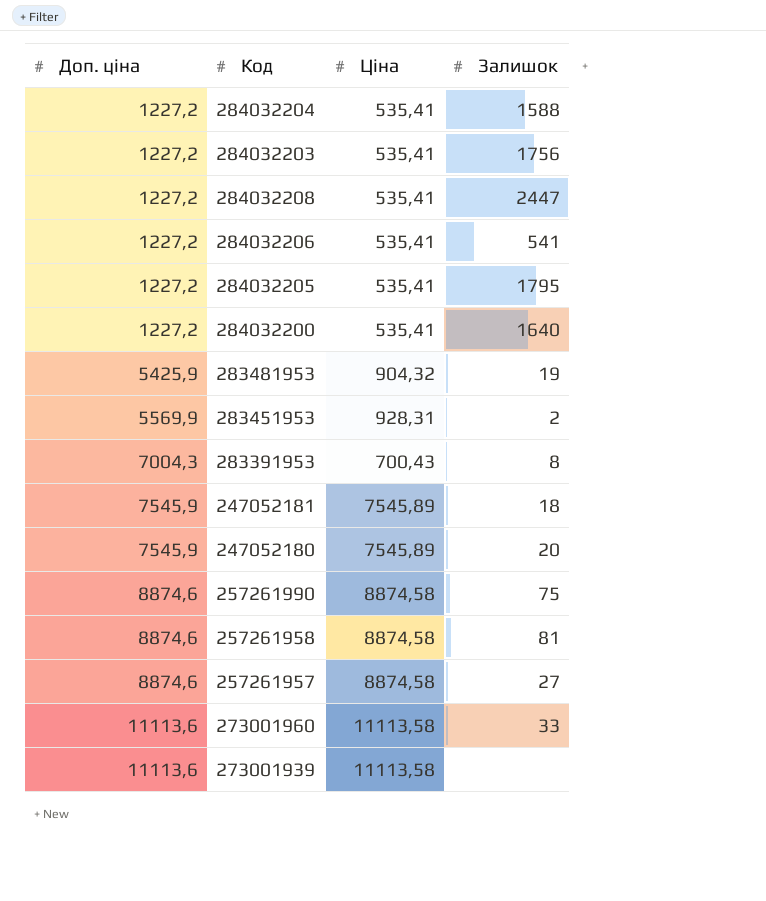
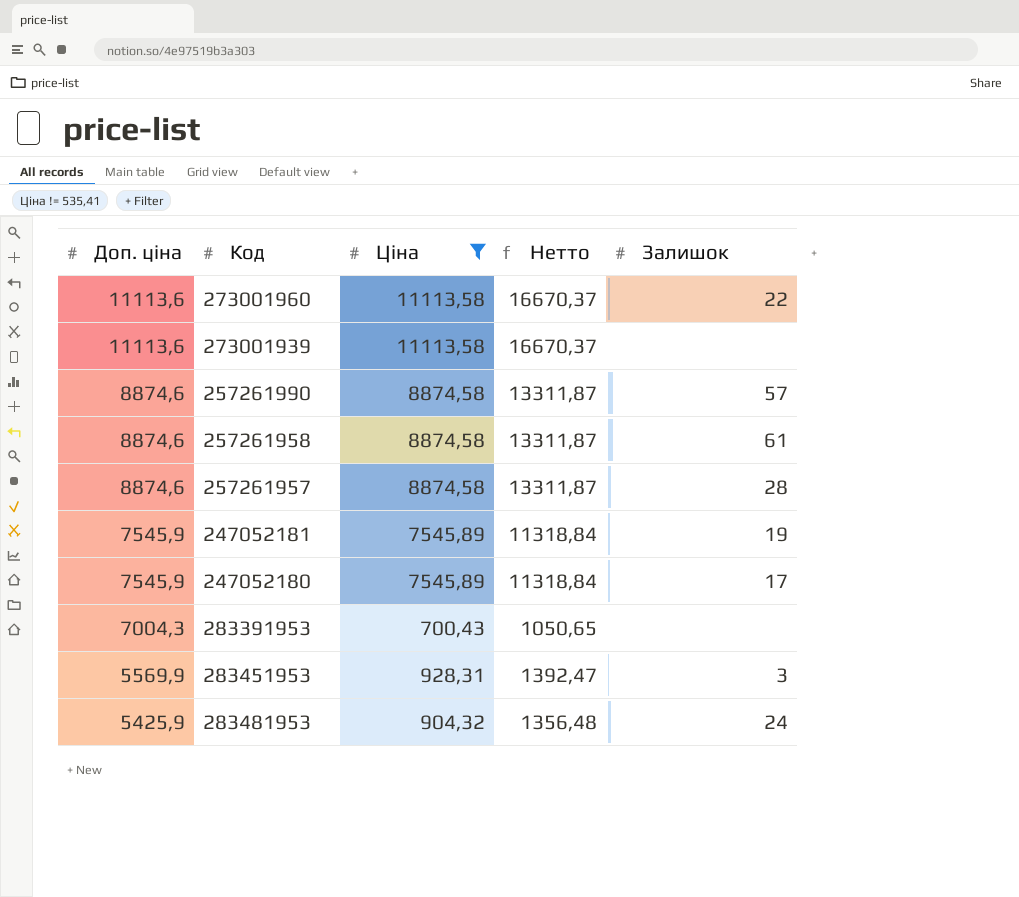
filter: none -> Ціна != 535,41
row order: Доп. ціна ascending -> Доп. ціна descending
column Нетто | formula: none -> [Ціна] * 1,5
273001960 | Залишок: 33 -> 22
257261990 | Залишок: 75 -> 57
257261958 | Залишок: 81 -> 61
257261957 | Залишок: 27 -> 28
247052181 | Залишок: 18 -> 19
247052180 | Залишок: 20 -> 17
283391953 | Залишок: 8 -> none
283451953 | Залишок: 2 -> 3
283481953 | Залишок: 19 -> 24

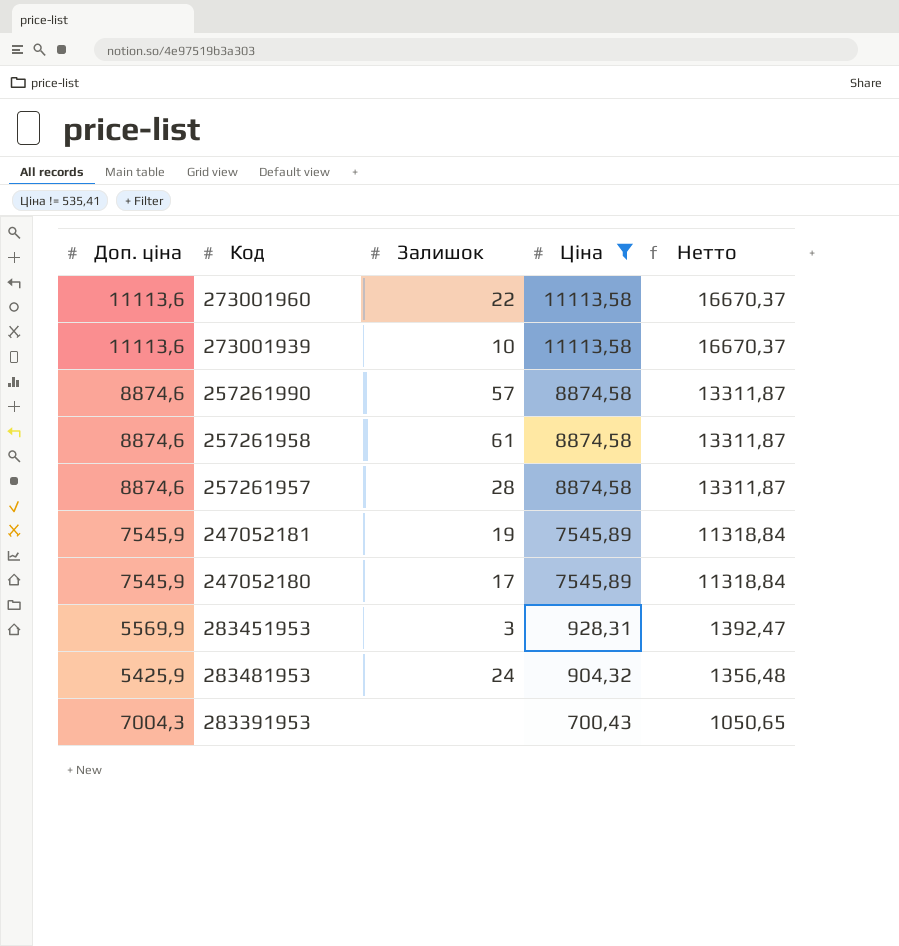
row order: Доп. ціна descending -> Ціна descending
column Залишок | position: 5 -> 3
273001939 | Залишок: none -> 10

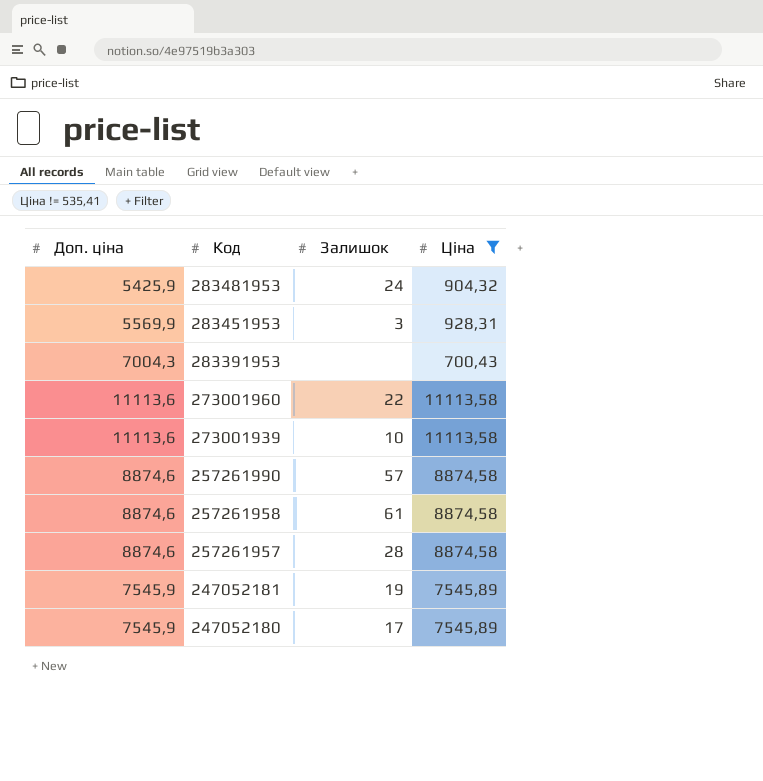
row order: Ціна descending -> Код descending
column Нетто | formula: [Ціна] * 1,5 -> none

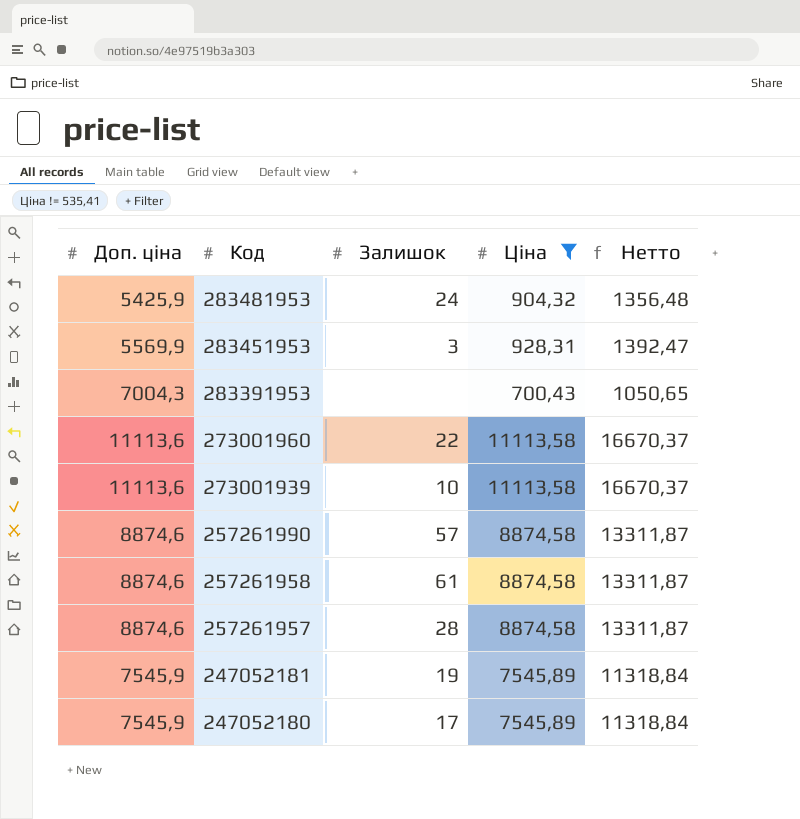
column Нетто | formula: none -> [Ціна] * 1,5

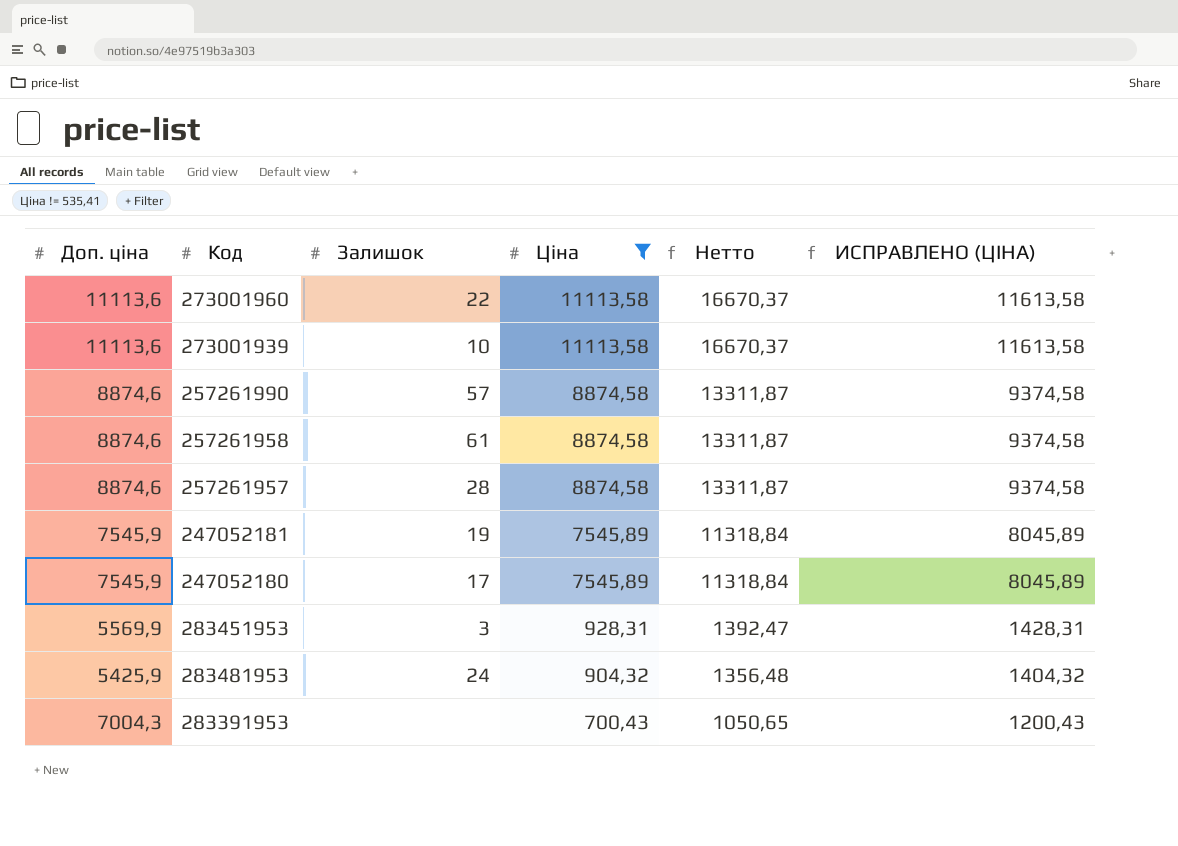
row order: Код descending -> Ціна descending
column ИСПРАВЛЕНО (ЦІНА) | formula: none -> [Ціна] + 500

